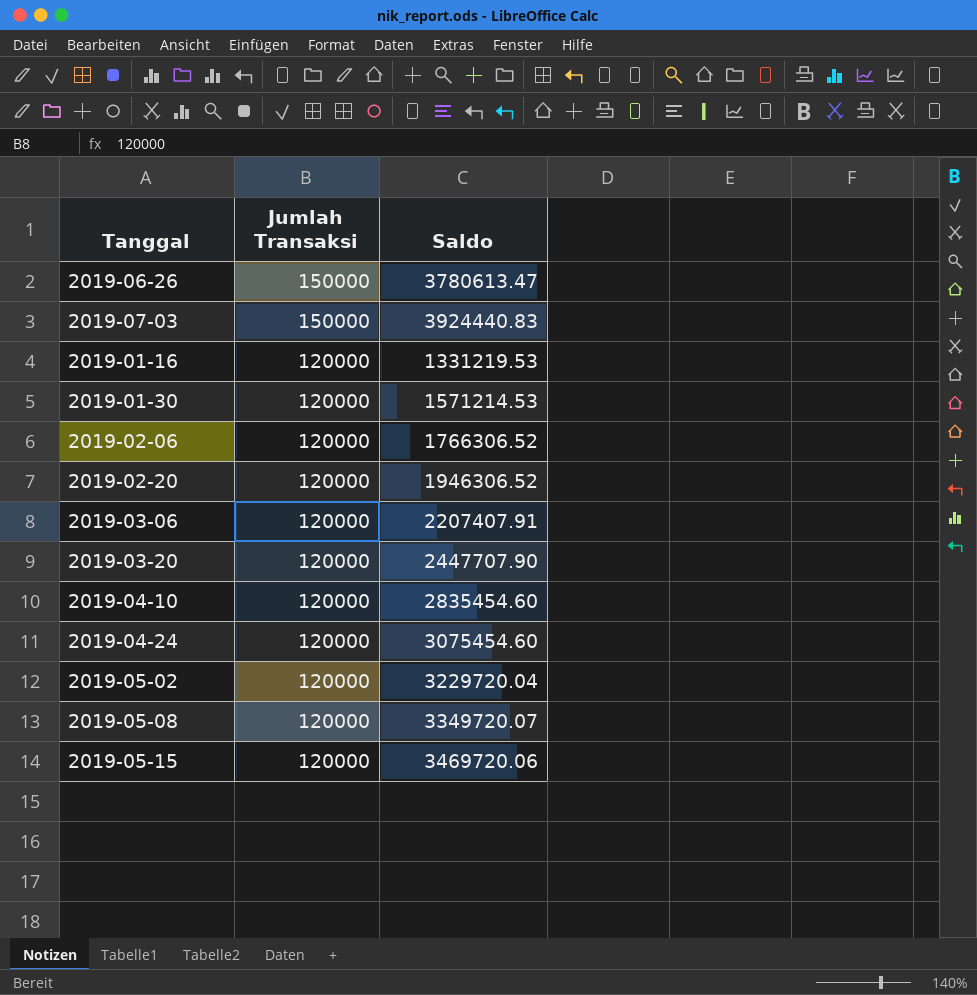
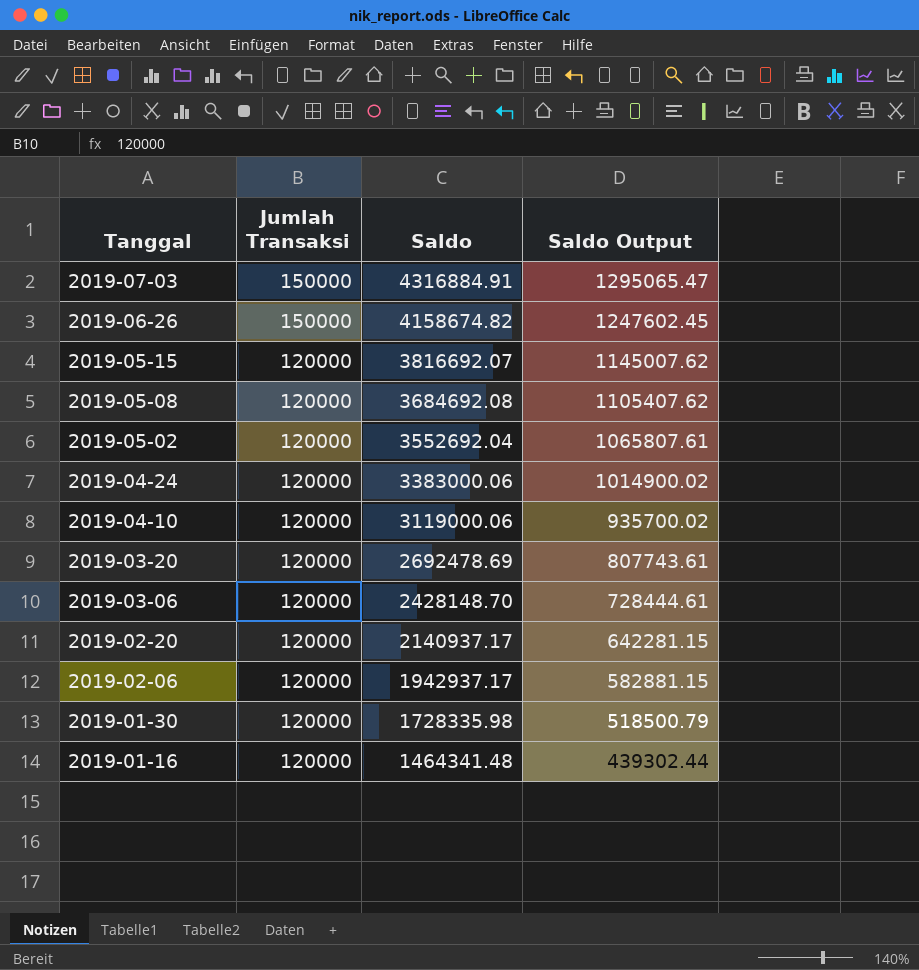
row order: Jumlah Transaksi descending -> Tanggal descending
column Saldo Output | formula: none -> [Saldo] * 0.3
2019-07-03 | Saldo: 3924440.83 -> 4316884.91
2019-06-26 | Saldo: 3780613.47 -> 4158674.82
2019-05-15 | Saldo: 3469720.06 -> 3816692.07
2019-05-08 | Saldo: 3349720.07 -> 3684692.08
2019-05-02 | Saldo: 3229720.04 -> 3552692.04
2019-04-24 | Saldo: 3075454.60 -> 3383000.06
2019-04-10 | Saldo: 2835454.60 -> 3119000.06
2019-03-20 | Saldo: 2447707.90 -> 2692478.69
2019-03-06 | Saldo: 2207407.91 -> 2428148.70
2019-02-20 | Saldo: 1946306.52 -> 2140937.17
2019-02-06 | Saldo: 1766306.52 -> 1942937.17
2019-01-30 | Saldo: 1571214.53 -> 1728335.98
2019-01-16 | Saldo: 1331219.53 -> 1464341.48

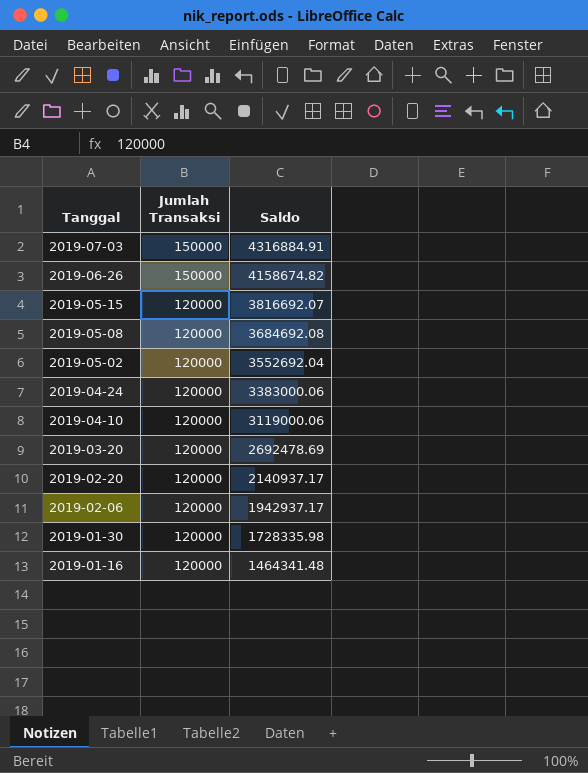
column Saldo Output | formula: [Saldo] * 0.3 -> none
row 2019-03-06: 120000 | 2428148.70 | 728444.61 -> none

